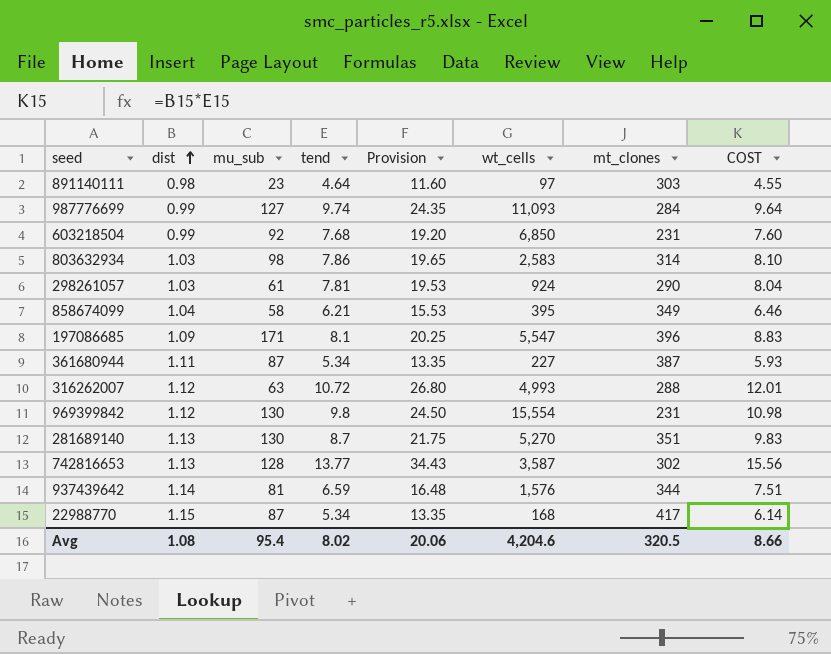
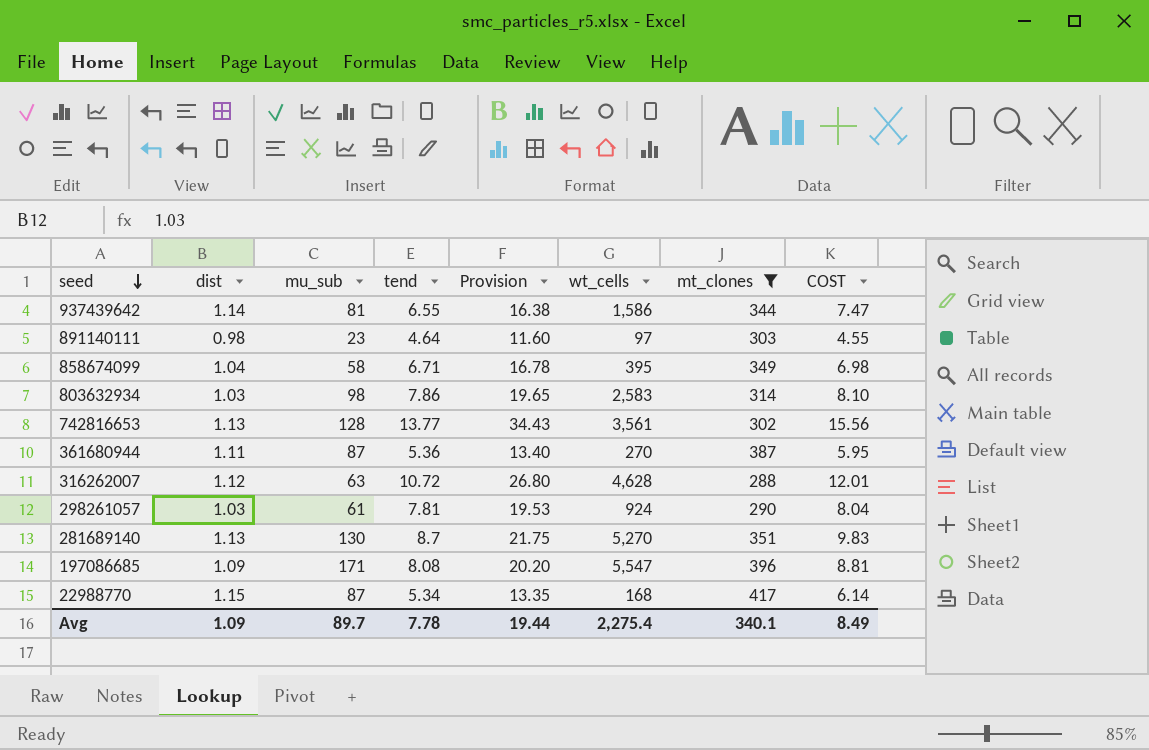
filter: none -> mt_clones >= 288
row order: dist ascending -> seed descending
937439642 | tend: 6.59 -> 6.55
937439642 | Provision: 16.48 -> 16.38
937439642 | wt_cells: 1,576 -> 1,586
937439642 | COST: 7.51 -> 7.47
858674099 | tend: 6.21 -> 6.71
858674099 | Provision: 15.53 -> 16.78
858674099 | COST: 6.46 -> 6.98
742816653 | wt_cells: 3,587 -> 3,561
361680944 | tend: 5.34 -> 5.36
361680944 | Provision: 13.35 -> 13.40
361680944 | wt_cells: 227 -> 270
361680944 | COST: 5.93 -> 5.95
316262007 | wt_cells: 4,993 -> 4,628
197086685 | tend: 8.1 -> 8.08
197086685 | Provision: 20.25 -> 20.20
197086685 | COST: 8.83 -> 8.81
Avg | dist: 1.08 -> 1.09
Avg | mu_sub: 95.4 -> 89.7
Avg | tend: 8.02 -> 7.78
Avg | Provision: 20.06 -> 19.44
Avg | wt_cells: 4,204.6 -> 2,275.4
Avg | mt_clones: 320.5 -> 340.1
Avg | COST: 8.66 -> 8.49

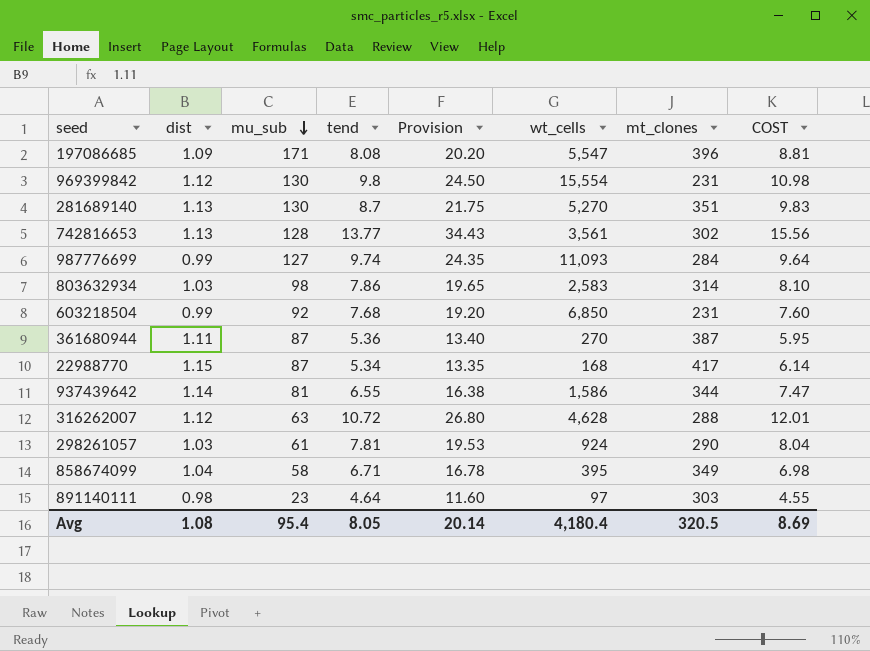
filter: mt_clones >= 288 -> none
row order: seed descending -> mu_sub descending
Avg | dist: 1.09 -> 1.08
Avg | mu_sub: 89.7 -> 95.4
Avg | tend: 7.78 -> 8.05
Avg | Provision: 19.44 -> 20.14
Avg | wt_cells: 2,275.4 -> 4,180.4
Avg | mt_clones: 340.1 -> 320.5
Avg | COST: 8.49 -> 8.69

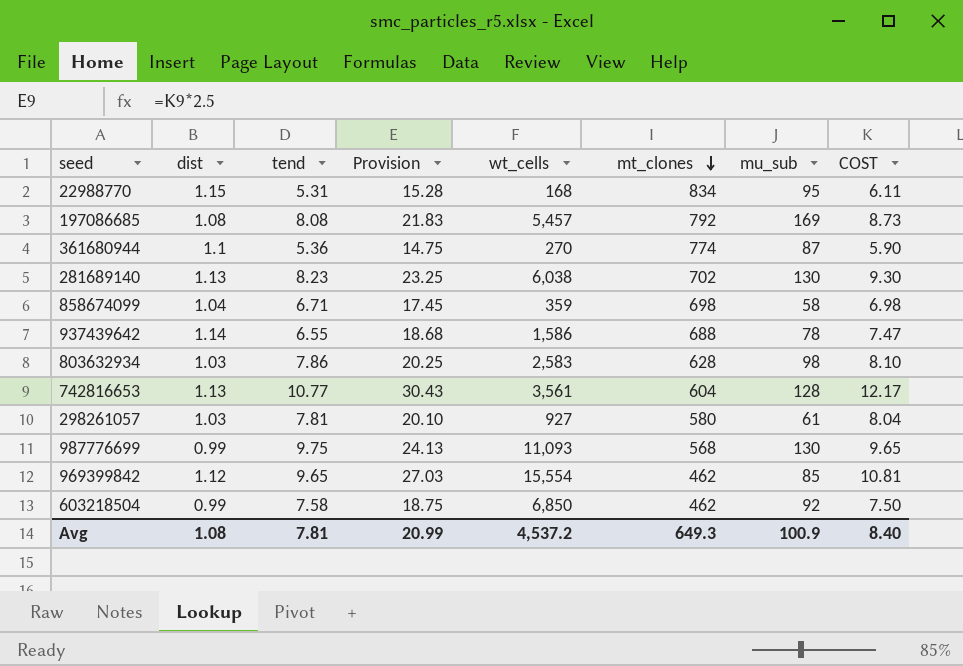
row order: mu_sub descending -> mt_clones descending
column Provision | formula: [tend] * 2.5 -> [COST] * 2.5
column mu_sub | position: 3 -> 7
row 316262007: 1.12 | 63 | 10.72 | 26.80 | 4,628 | 288 | 12.01 -> none
row 891140111: 0.98 | 23 | 4.64 | 11.60 | 97 | 303 | 4.55 -> none
22988770 | tend: 5.34 -> 5.31
22988770 | mt_clones: 417 -> 834
22988770 | mu_sub: 87 -> 95
22988770 | COST: 6.14 -> 6.11
197086685 | dist: 1.09 -> 1.08
197086685 | wt_cells: 5,547 -> 5,457
197086685 | mt_clones: 396 -> 792
197086685 | mu_sub: 171 -> 169
197086685 | COST: 8.81 -> 8.73
361680944 | dist: 1.11 -> 1.1
361680944 | mt_clones: 387 -> 774
361680944 | COST: 5.95 -> 5.90
281689140 | tend: 8.7 -> 8.23
281689140 | wt_cells: 5,270 -> 6,038
281689140 | mt_clones: 351 -> 702
281689140 | COST: 9.83 -> 9.30
858674099 | wt_cells: 395 -> 359
858674099 | mt_clones: 349 -> 698
937439642 | mt_clones: 344 -> 688
937439642 | mu_sub: 81 -> 78
803632934 | mt_clones: 314 -> 628
742816653 | tend: 13.77 -> 10.77
742816653 | mt_clones: 302 -> 604
742816653 | COST: 15.56 -> 12.17
298261057 | wt_cells: 924 -> 927
298261057 | mt_clones: 290 -> 580
987776699 | tend: 9.74 -> 9.75
987776699 | mt_clones: 284 -> 568
987776699 | mu_sub: 127 -> 130
987776699 | COST: 9.64 -> 9.65
969399842 | tend: 9.8 -> 9.65
969399842 | mt_clones: 231 -> 462
969399842 | mu_sub: 130 -> 85
969399842 | COST: 10.98 -> 10.81
603218504 | tend: 7.68 -> 7.58
603218504 | mt_clones: 231 -> 462
603218504 | COST: 7.60 -> 7.50
Avg | tend: 8.05 -> 7.81
Avg | Provision: 20.14 -> 20.99
Avg | wt_cells: 4,180.4 -> 4,537.2
Avg | mt_clones: 320.5 -> 649.3
Avg | mu_sub: 95.4 -> 100.9
Avg | COST: 8.69 -> 8.40

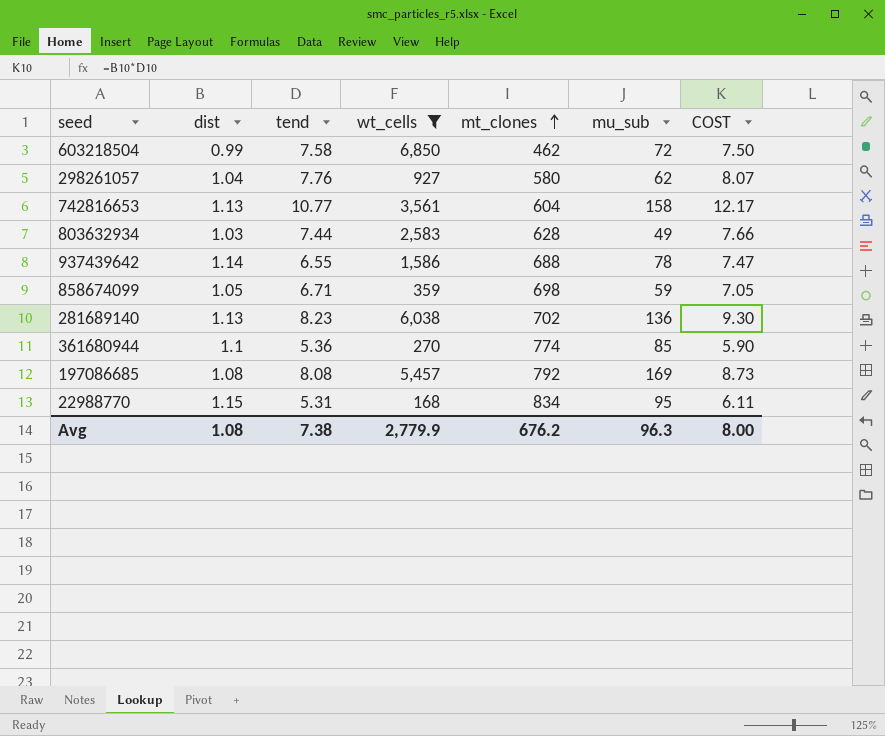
filter: none -> wt_cells <= 6,850
row order: mt_clones descending -> mt_clones ascending
column Provision | formula: [COST] * 2.5 -> none
603218504 | mu_sub: 92 -> 72
298261057 | dist: 1.03 -> 1.04
298261057 | tend: 7.81 -> 7.76
298261057 | mu_sub: 61 -> 62
298261057 | COST: 8.04 -> 8.07
742816653 | mu_sub: 128 -> 158
803632934 | tend: 7.86 -> 7.44
803632934 | mu_sub: 98 -> 49
803632934 | COST: 8.10 -> 7.66
858674099 | dist: 1.04 -> 1.05
858674099 | mu_sub: 58 -> 59
858674099 | COST: 6.98 -> 7.05
281689140 | mu_sub: 130 -> 136
361680944 | mu_sub: 87 -> 85
Avg | tend: 7.81 -> 7.38
Avg | wt_cells: 4,537.2 -> 2,779.9
Avg | mt_clones: 649.3 -> 676.2
Avg | mu_sub: 100.9 -> 96.3
Avg | COST: 8.40 -> 8.00

